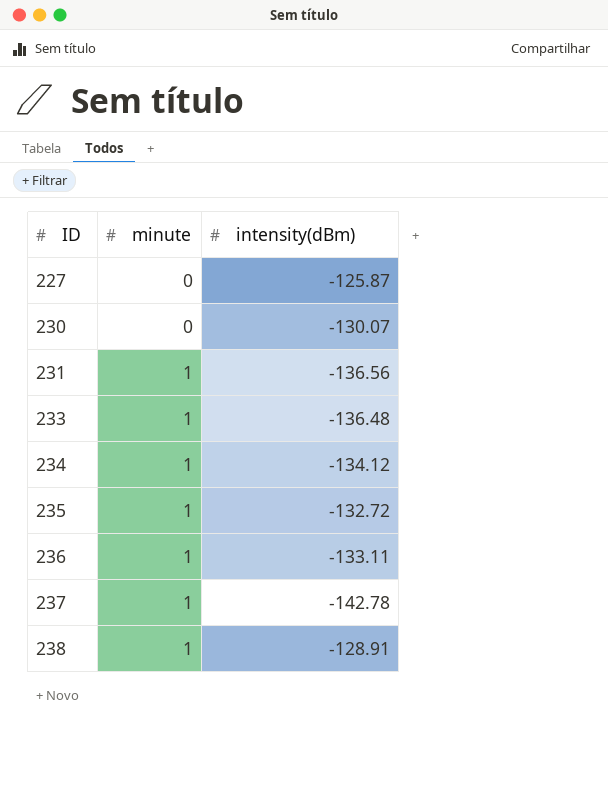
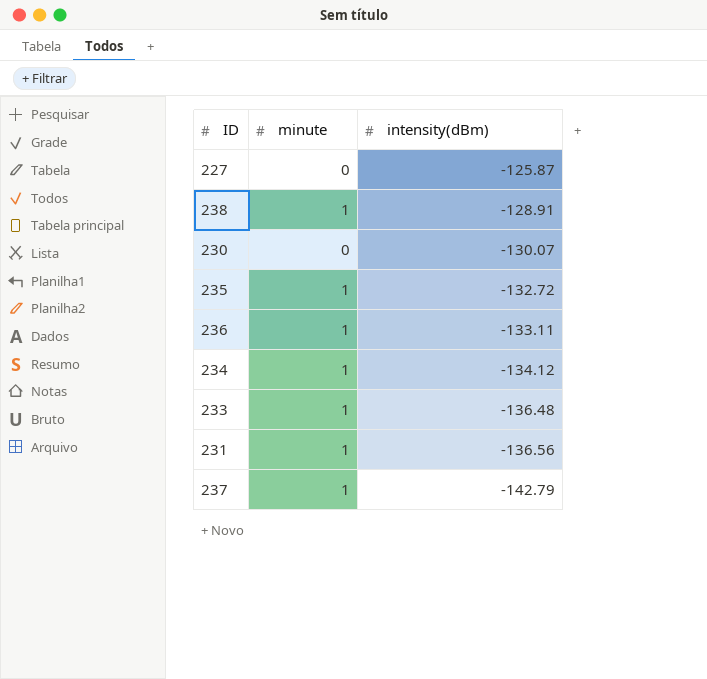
row order: ID ascending -> intensity(dBm) descending
237 | intensity(dBm): -142.78 -> -142.79

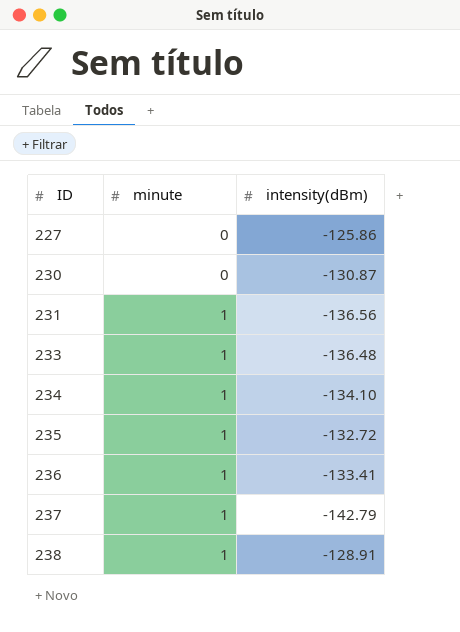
row order: intensity(dBm) descending -> ID ascending
227 | intensity(dBm): -125.87 -> -125.86
230 | intensity(dBm): -130.07 -> -130.87
234 | intensity(dBm): -134.12 -> -134.10
236 | intensity(dBm): -133.11 -> -133.41

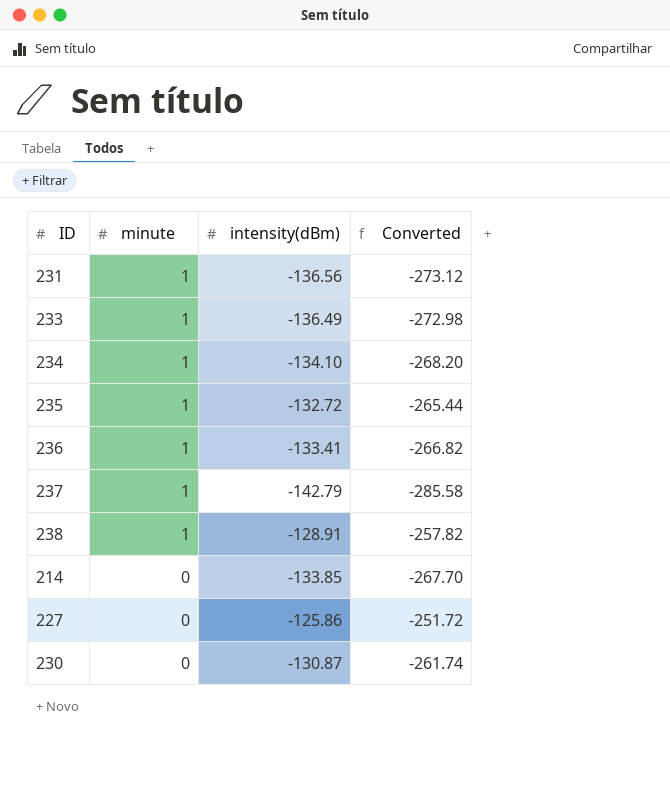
row order: ID ascending -> minute descending
column Converted | formula: none -> [intensity(dBm)] * 2
233 | intensity(dBm): -136.48 -> -136.49
row 214: none -> 0 | -133.85 | -267.70

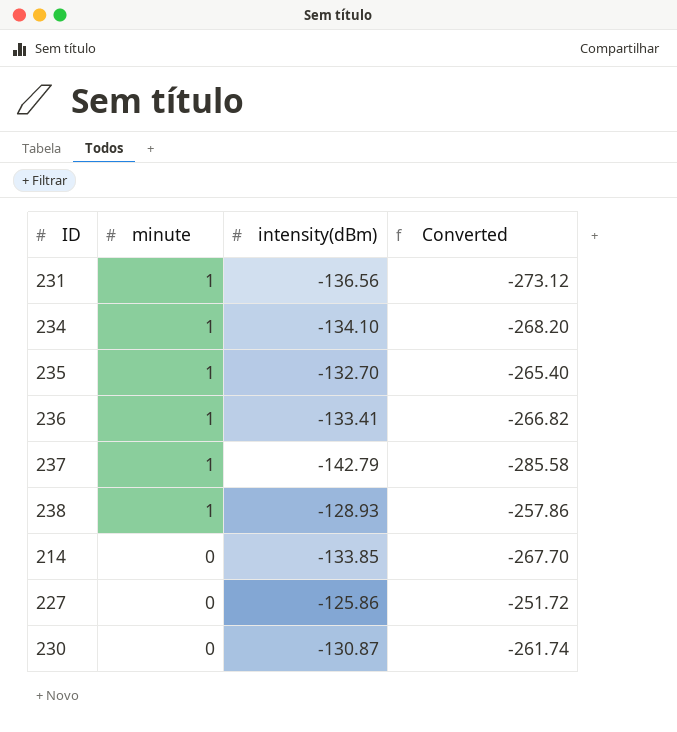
row 233: 1 | -136.49 | -272.98 -> none
235 | intensity(dBm): -132.72 -> -132.70
235 | Converted: -265.44 -> -265.40
238 | intensity(dBm): -128.91 -> -128.93
238 | Converted: -257.82 -> -257.86

